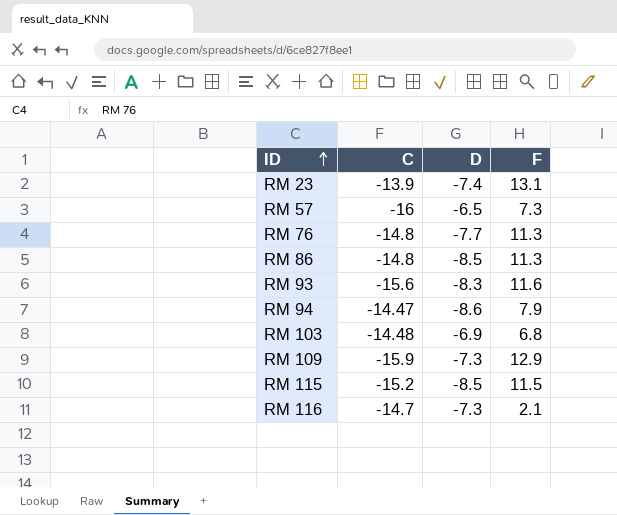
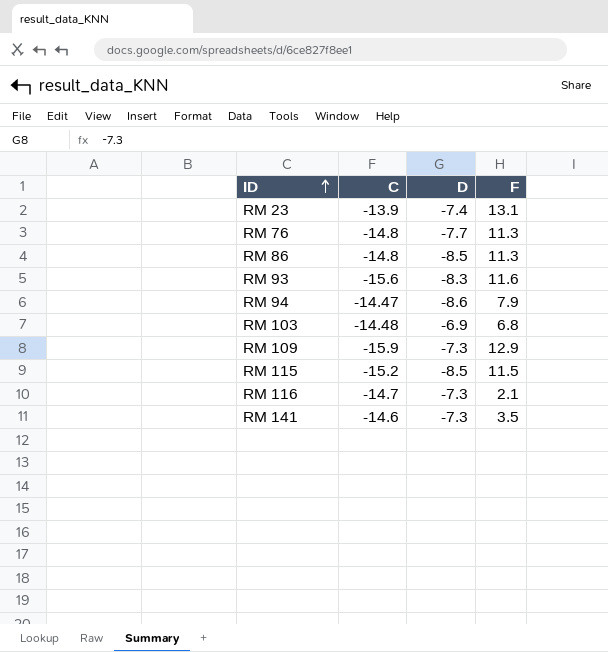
row RM 57: -16 | -6.5 | 7.3 -> none
row RM 141: none -> -14.6 | -7.3 | 3.5

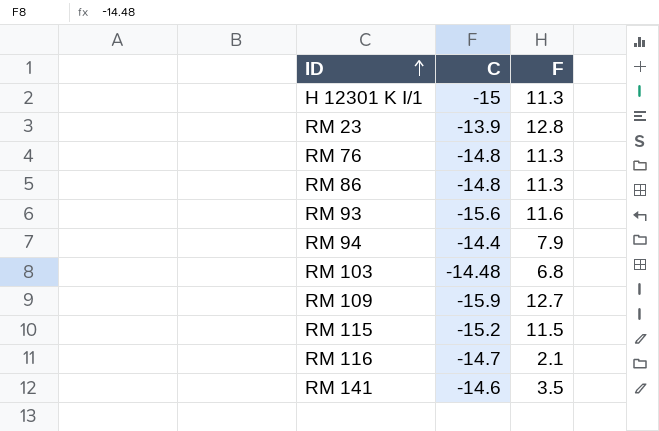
column D | position: 3 -> none
row H 12301 K I/1: none -> -15 | 11.3
RM 23 | F: 13.1 -> 12.8
RM 94 | C: -14.47 -> -14.4
RM 109 | F: 12.9 -> 12.7

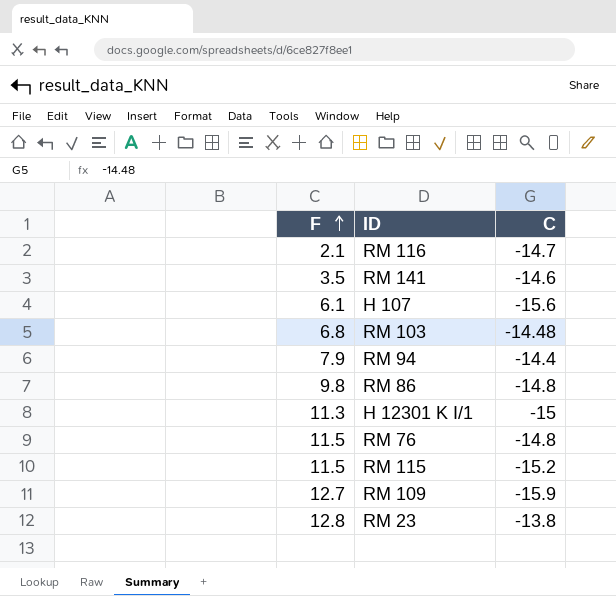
row order: ID ascending -> F ascending
column F | position: 3 -> 1
row RM 93: -15.6 | 11.6 -> none
row H 107: none -> 6.1 | -15.6
RM 86 | F: 11.3 -> 9.8
RM 76 | F: 11.3 -> 11.5
RM 23 | C: -13.9 -> -13.8

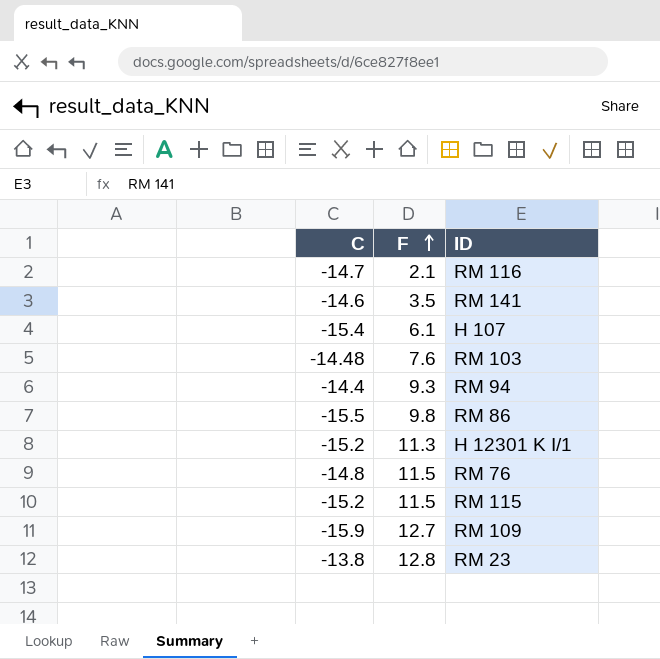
column C | position: 3 -> 1
H 107 | C: -15.6 -> -15.4
RM 103 | F: 6.8 -> 7.6
RM 94 | F: 7.9 -> 9.3
RM 86 | C: -14.8 -> -15.5
H 12301 K I/1 | C: -15 -> -15.2

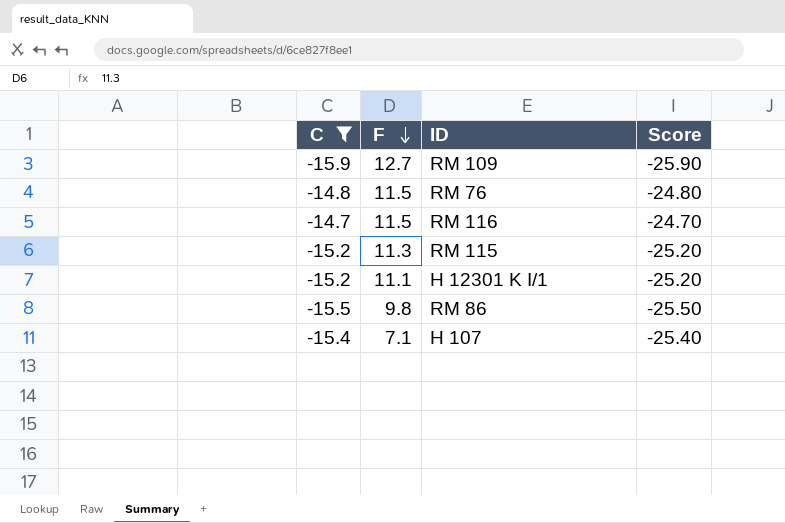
filter: none -> C <= -14.7
row order: F ascending -> F descending
column Score | formula: none -> [C] - 10
RM 116 | F: 2.1 -> 11.5
RM 115 | F: 11.5 -> 11.3
H 12301 K I/1 | F: 11.3 -> 11.1
H 107 | F: 6.1 -> 7.1

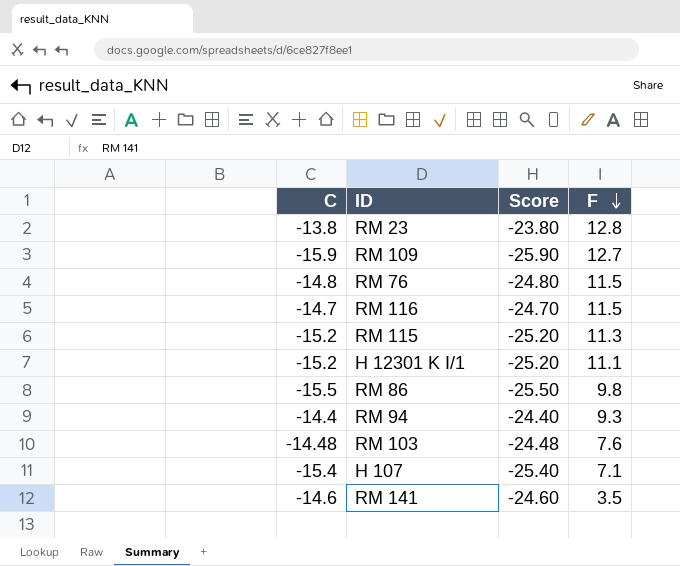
filter: C <= -14.7 -> none
column F | position: 2 -> 4

